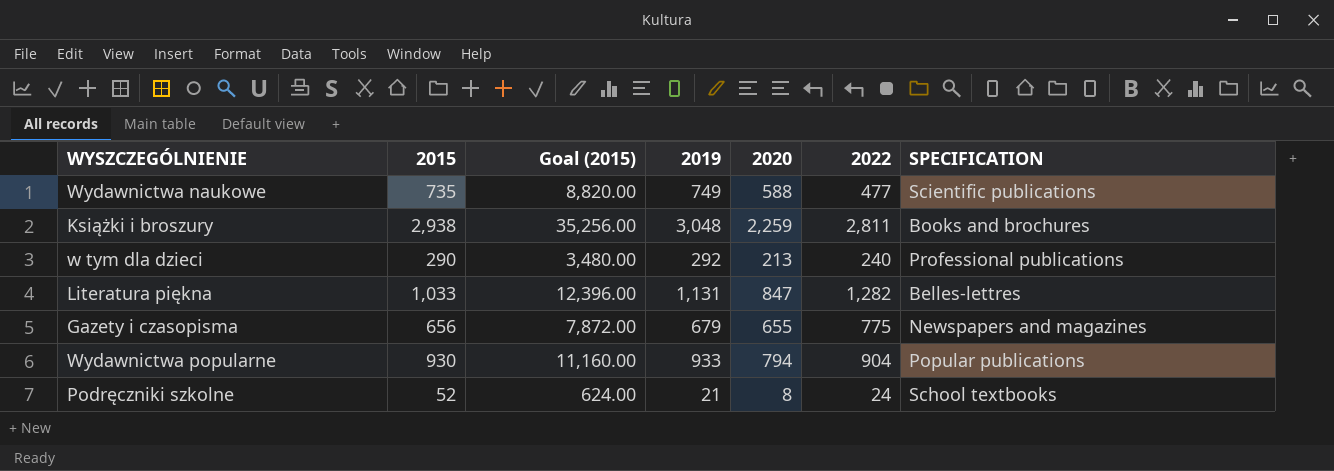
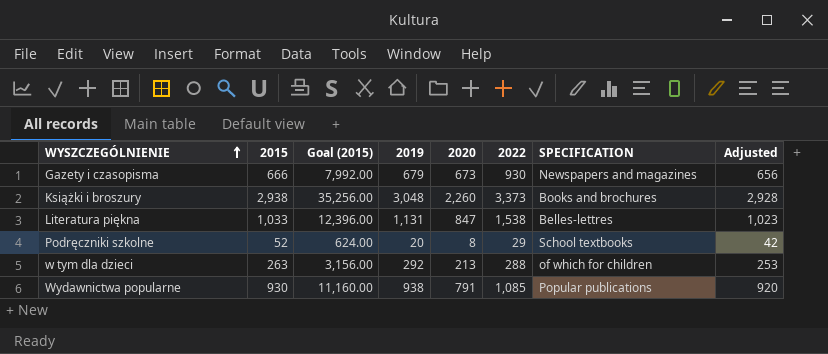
row order: none -> WYSZCZEGÓLNIENIE ascending
column Adjusted | formula: none -> [2015] - 10
row Wydawnictwa naukowe: 735 | 8,820.00 | 749 | 588 | 477 | Scientific publications -> none
Gazety i czasopisma | 2015: 656 -> 666
Gazety i czasopisma | Goal (2015): 7,872.00 -> 7,992.00
Gazety i czasopisma | 2020: 655 -> 673
Gazety i czasopisma | 2022: 775 -> 930
Książki i broszury | 2020: 2,259 -> 2,260
Książki i broszury | 2022: 2,811 -> 3,373
Literatura piękna | 2022: 1,282 -> 1,538
Podręczniki szkolne | 2019: 21 -> 20
Podręczniki szkolne | 2022: 24 -> 29
w tym dla dzieci | 2015: 290 -> 263
w tym dla dzieci | Goal (2015): 3,480.00 -> 3,156.00
w tym dla dzieci | 2022: 240 -> 288
w tym dla dzieci | SPECIFICATION: Professional publications -> of which for children
Wydawnictwa popularne | 2019: 933 -> 938
Wydawnictwa popularne | 2020: 794 -> 791
Wydawnictwa popularne | 2022: 904 -> 1,085

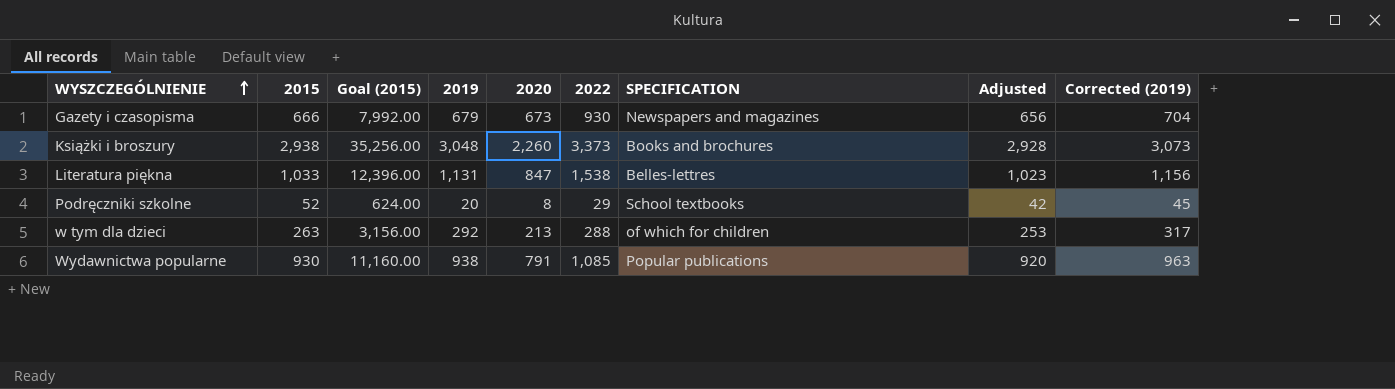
column Corrected (2019) | formula: none -> [2019] + 25

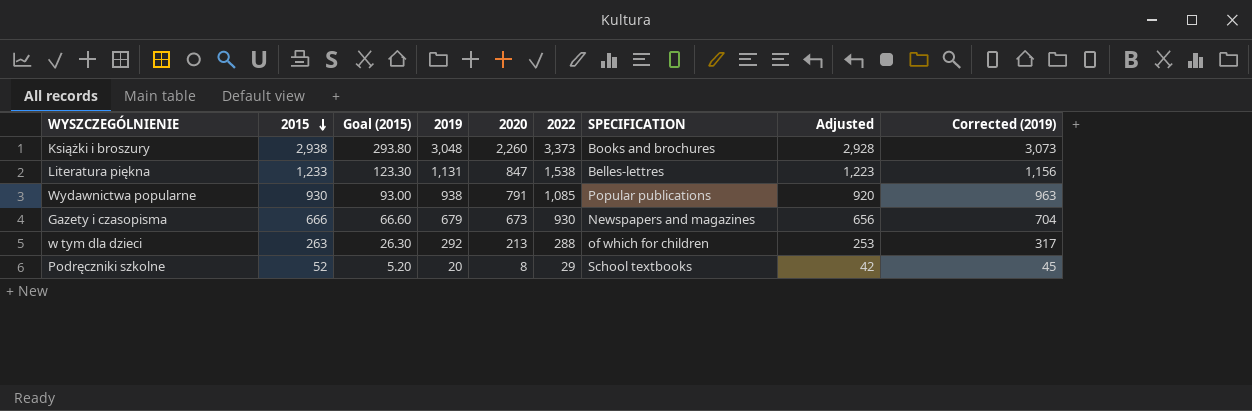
row order: WYSZCZEGÓLNIENIE ascending -> 2015 descending
column Goal (2015) | formula: [2015] * 12 -> [2015] * 0.1
Literatura piękna | 2015: 1,033 -> 1,233
Literatura piękna | Adjusted: 1,023 -> 1,223

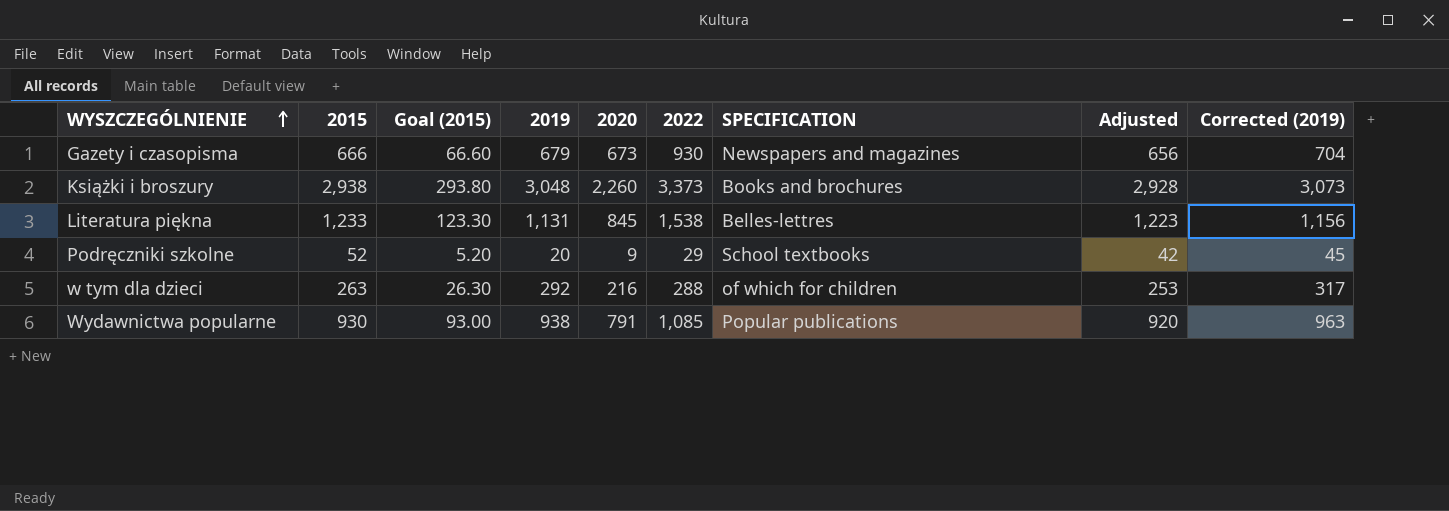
row order: 2015 descending -> WYSZCZEGÓLNIENIE ascending
Literatura piękna | 2020: 847 -> 845
Podręczniki szkolne | 2020: 8 -> 9
w tym dla dzieci | 2020: 213 -> 216

